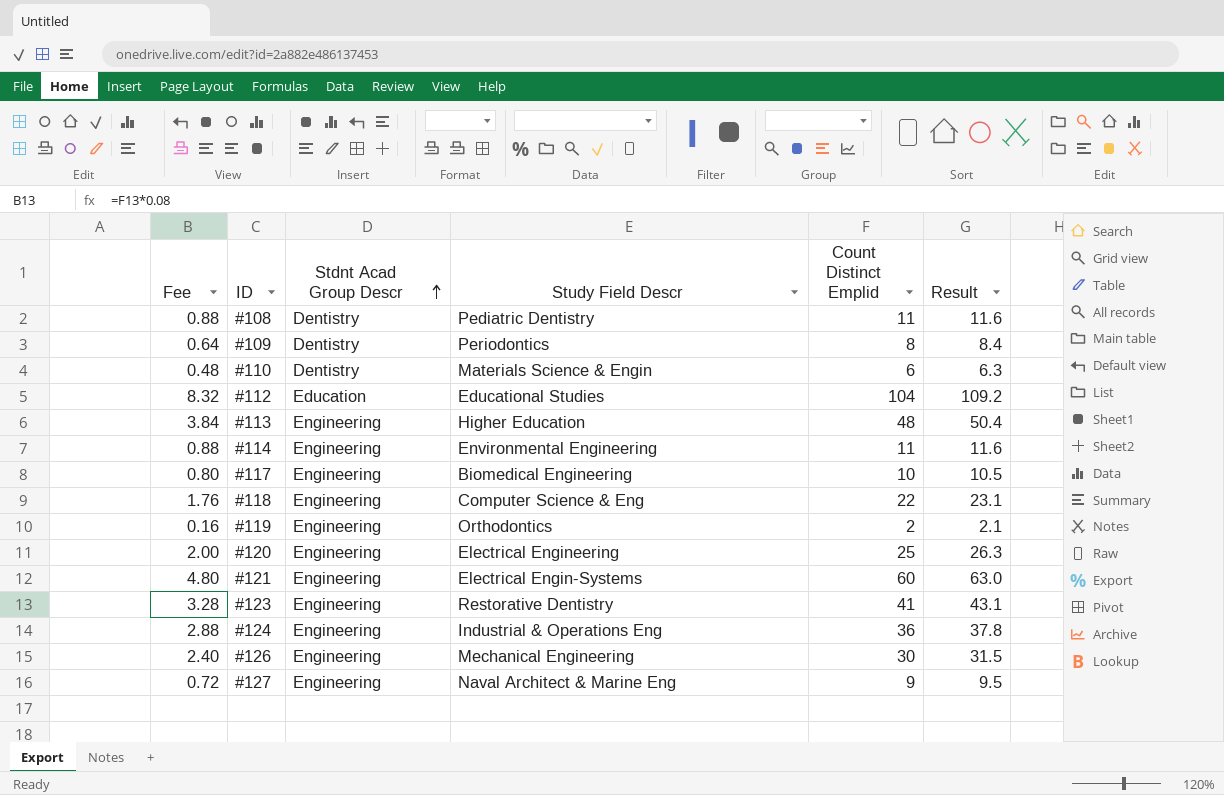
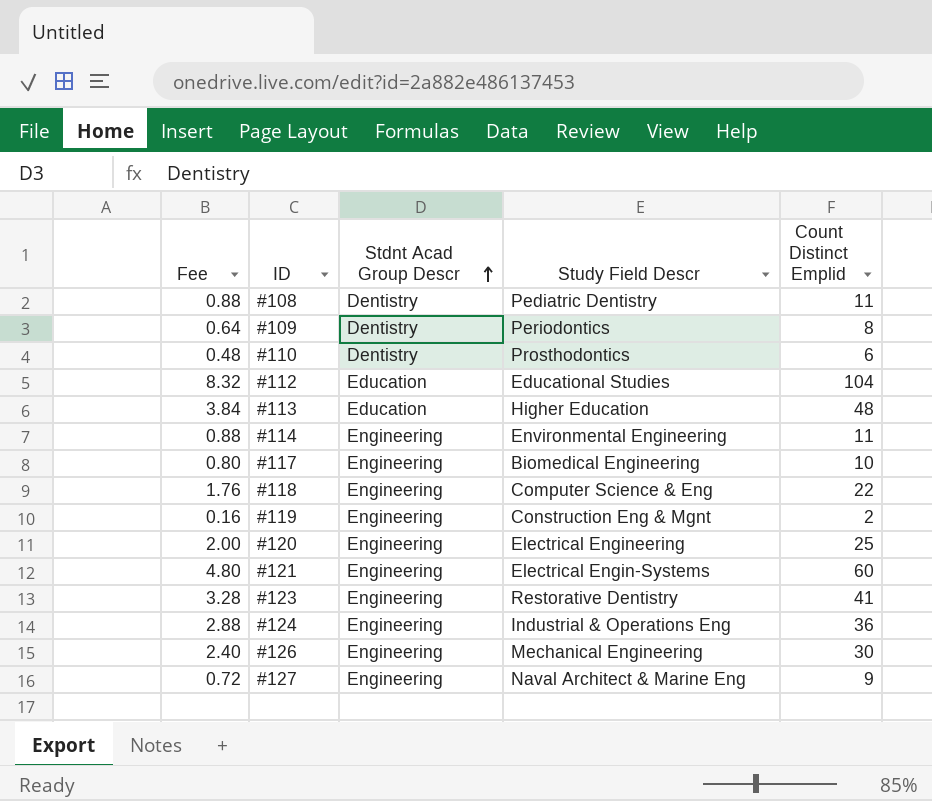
column Result | formula: [Count Distinct Emplid] * 1.05 -> none
#110 | Study Field Descr: Materials Science & Engin -> Prosthodontics
#113 | Stdnt Acad Group Descr: Engineering -> Education
#119 | Study Field Descr: Orthodontics -> Construction Eng & Mgnt

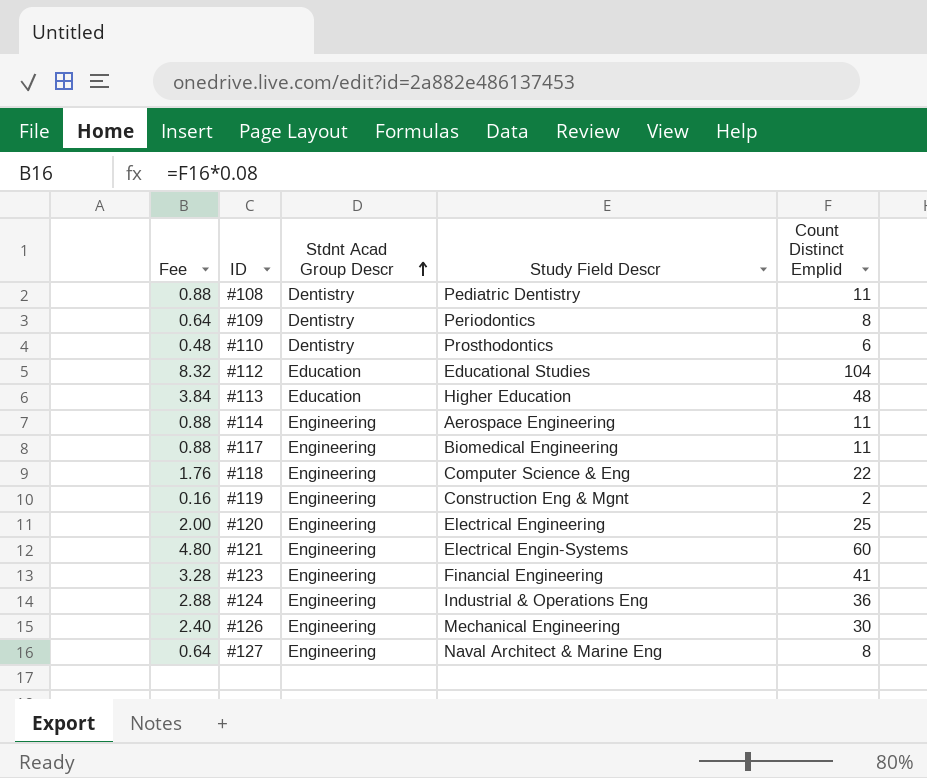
#114 | Study Field Descr: Environmental Engineering -> Aerospace Engineering
#117 | Fee: 0.80 -> 0.88
#117 | Count Distinct Emplid: 10 -> 11
#123 | Study Field Descr: Restorative Dentistry -> Financial Engineering
#127 | Fee: 0.72 -> 0.64
#127 | Count Distinct Emplid: 9 -> 8

